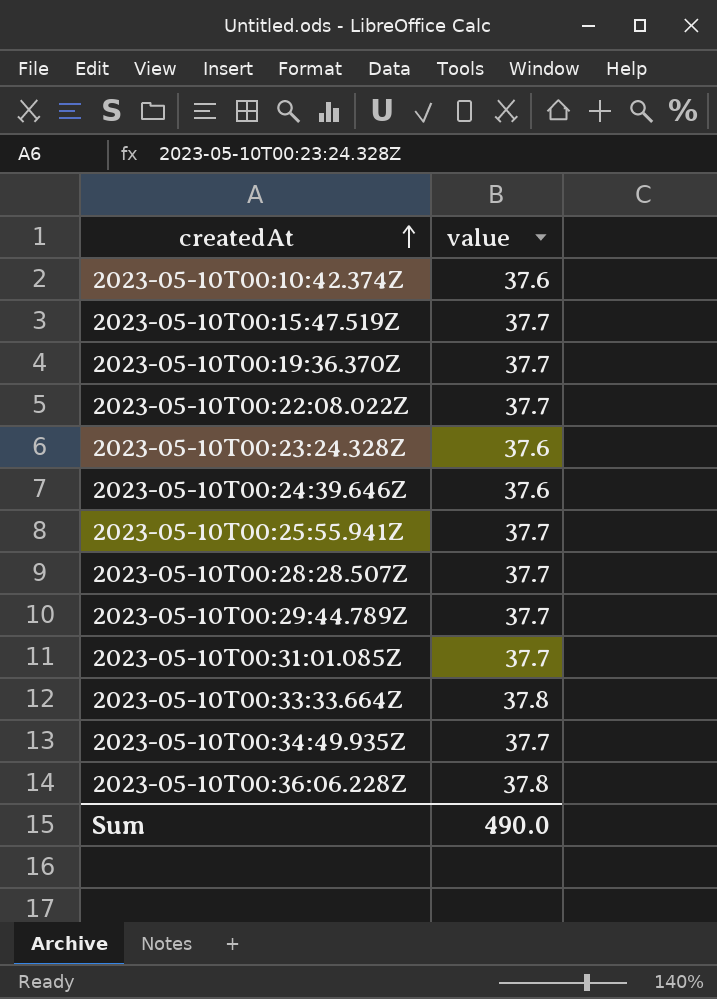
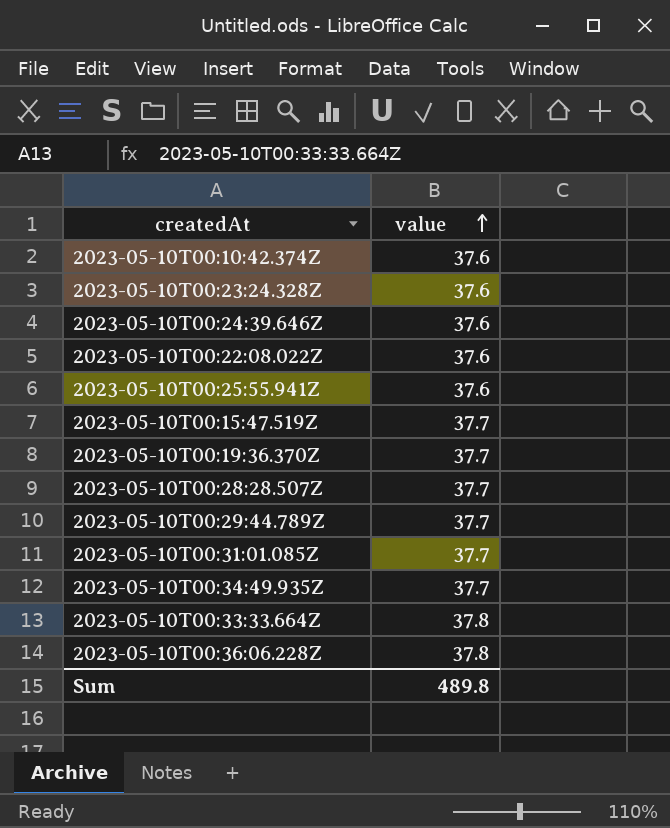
row order: createdAt ascending -> value ascending
2023-05-10T00:22:08.022Z | value: 37.7 -> 37.6
2023-05-10T00:25:55.941Z | value: 37.7 -> 37.6
Sum | value: 490.0 -> 489.8

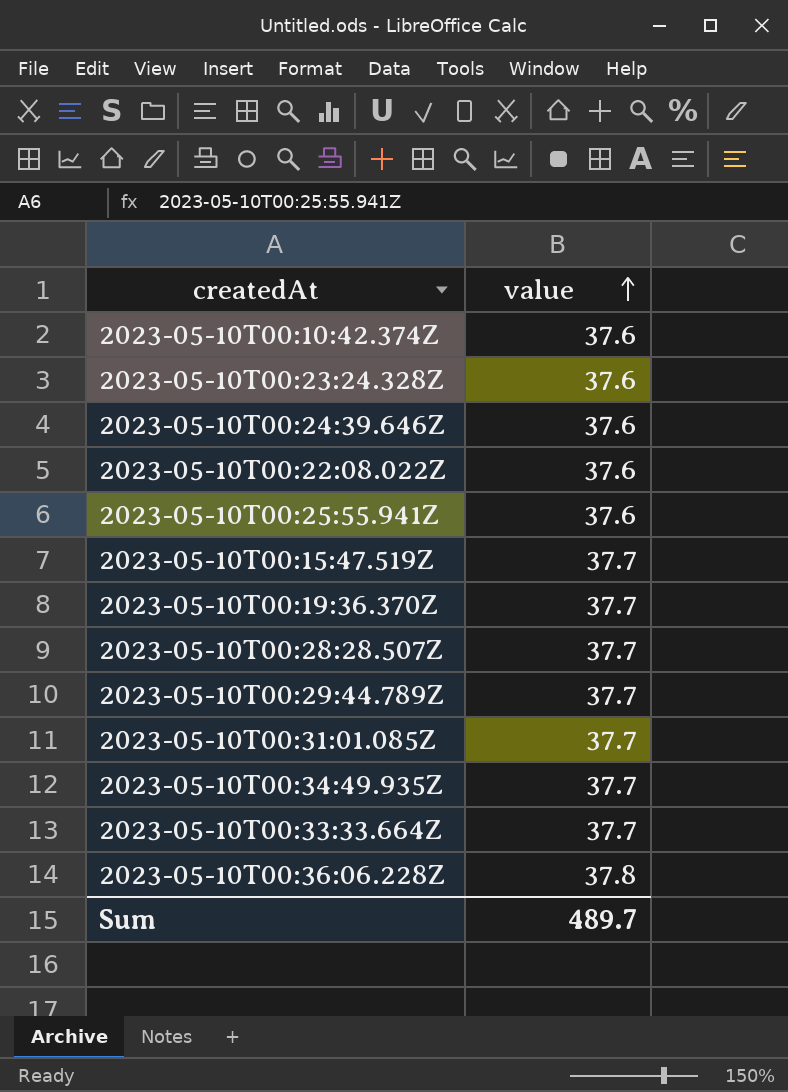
2023-05-10T00:33:33.664Z | value: 37.8 -> 37.7
Sum | value: 489.8 -> 489.7

